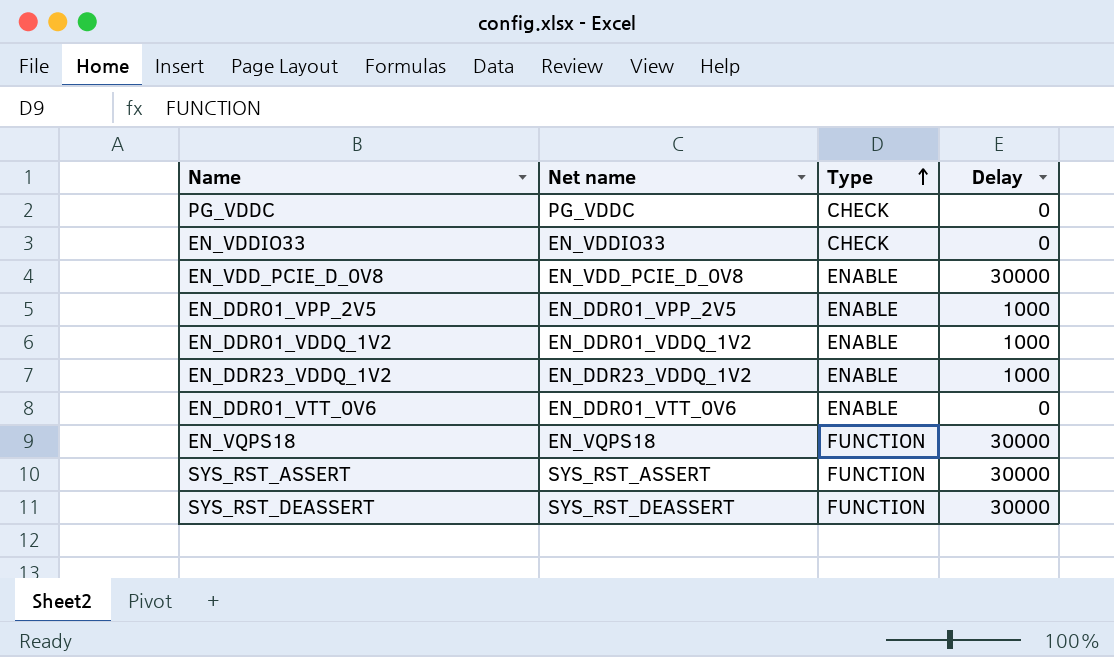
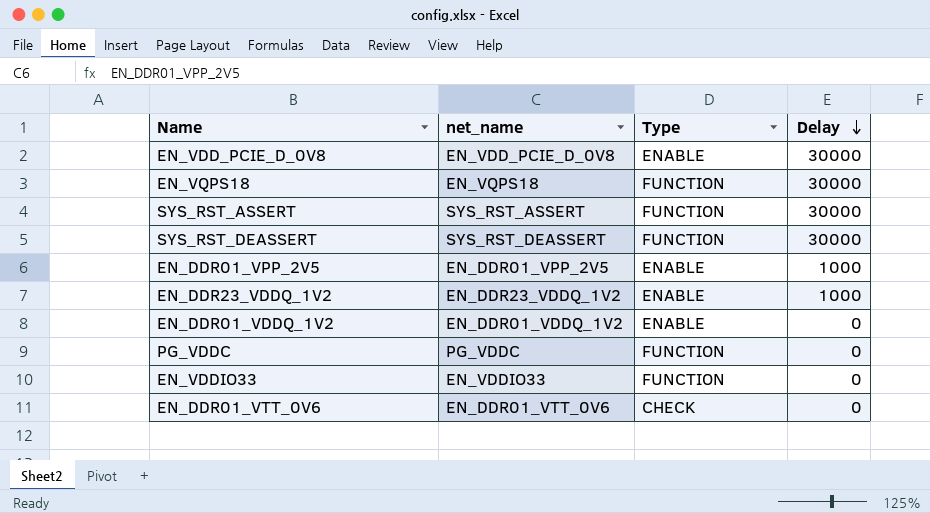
row order: Type ascending -> Delay descending
column name: Net name -> net_name
EN_DDR01_VDDQ_1V2 | Delay: 1000 -> 0
PG_VDDC | Type: CHECK -> FUNCTION
EN_VDDIO33 | Type: CHECK -> FUNCTION
EN_DDR01_VTT_0V6 | Type: ENABLE -> CHECK

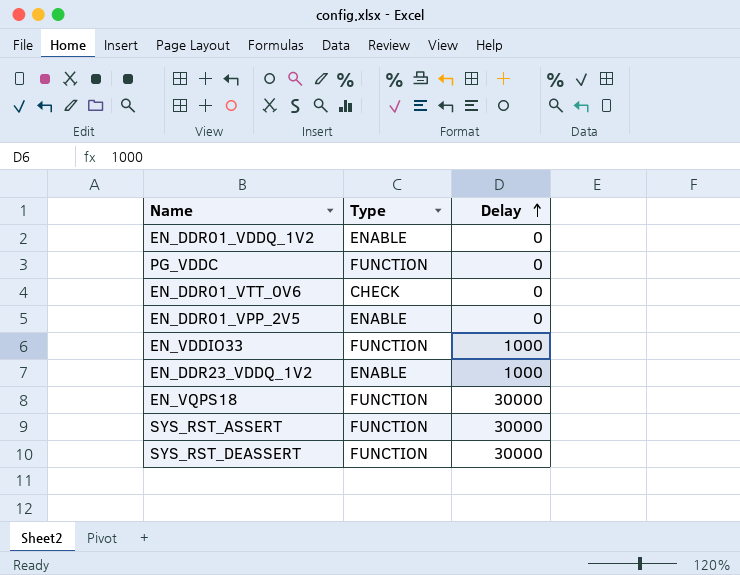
row order: Delay descending -> Delay ascending
column net_name | position: 2 -> none
row EN_VDD_PCIE_D_0V8: EN_VDD_PCIE_D_0V8 | ENABLE | 30000 -> none
EN_DDR01_VPP_2V5 | Delay: 1000 -> 0
EN_VDDIO33 | Delay: 0 -> 1000

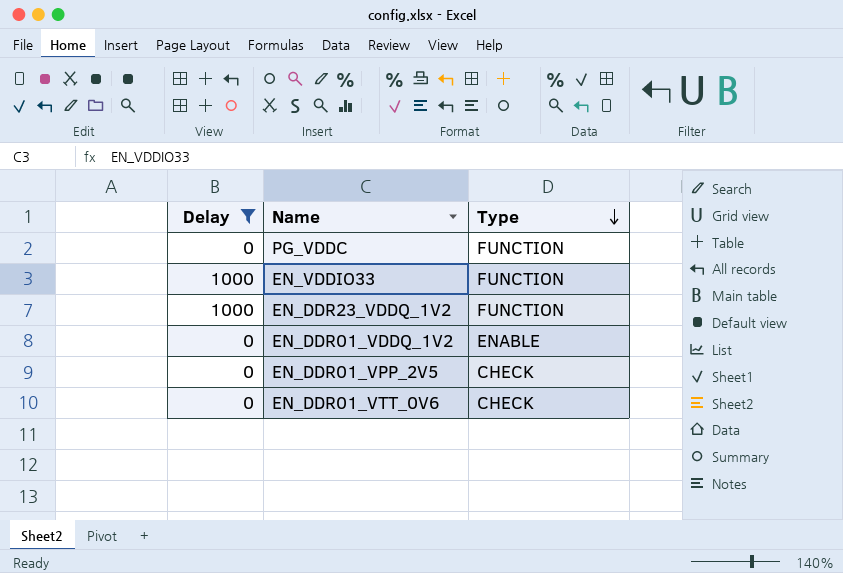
filter: none -> Delay != 30000
row order: Delay ascending -> Type descending
column Delay | position: 3 -> 1
EN_DDR23_VDDQ_1V2 | Type: ENABLE -> FUNCTION
EN_DDR01_VPP_2V5 | Type: ENABLE -> CHECK

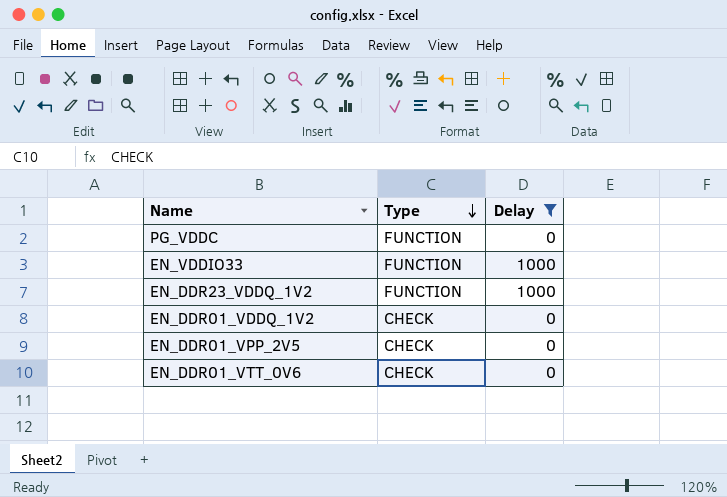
column Delay | position: 1 -> 3
EN_DDR01_VDDQ_1V2 | Type: ENABLE -> CHECK

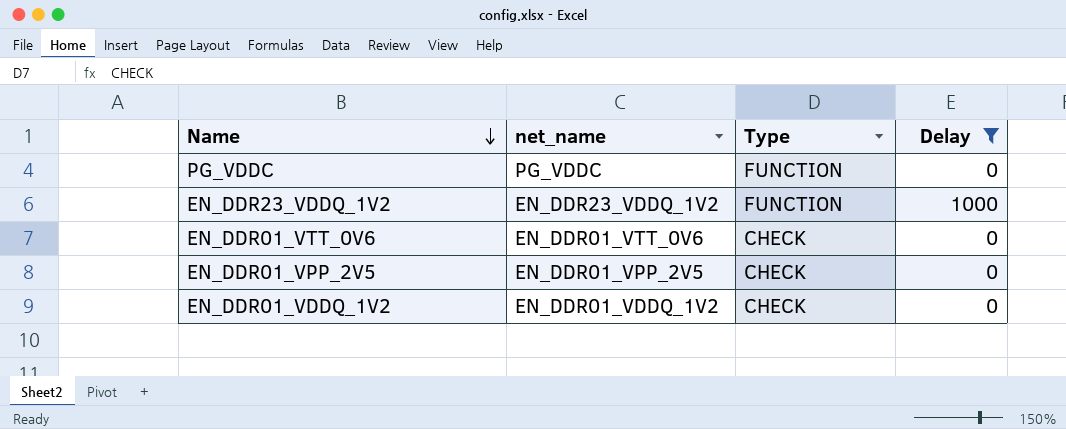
row order: Type descending -> Name descending
column net_name | position: none -> 2
row EN_VDDIO33: FUNCTION | 1000 -> none

